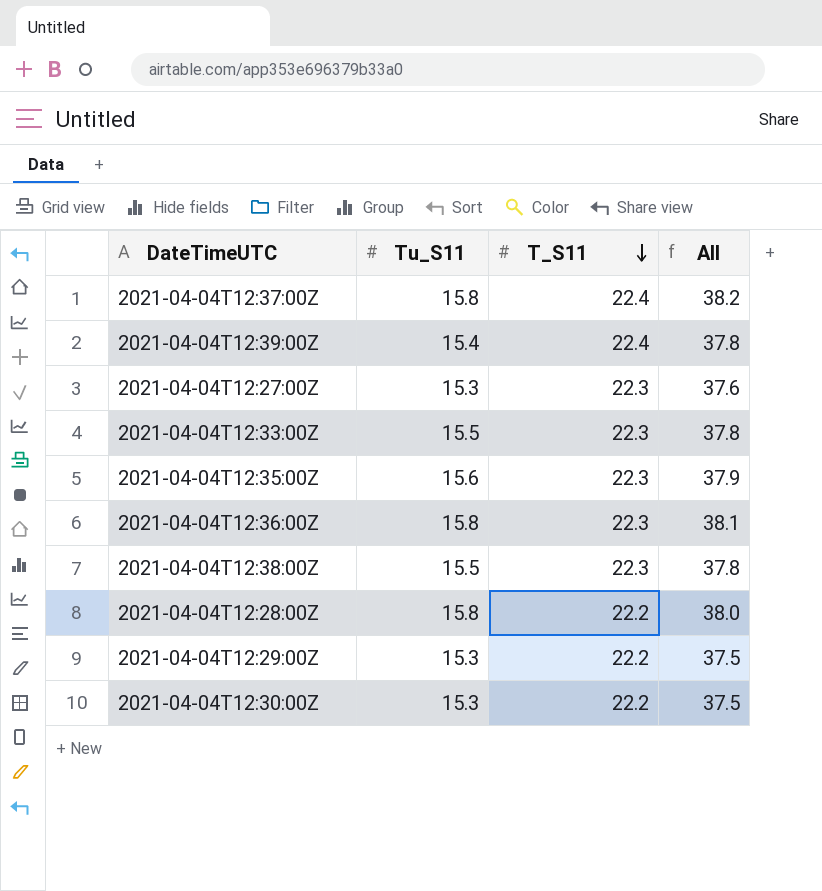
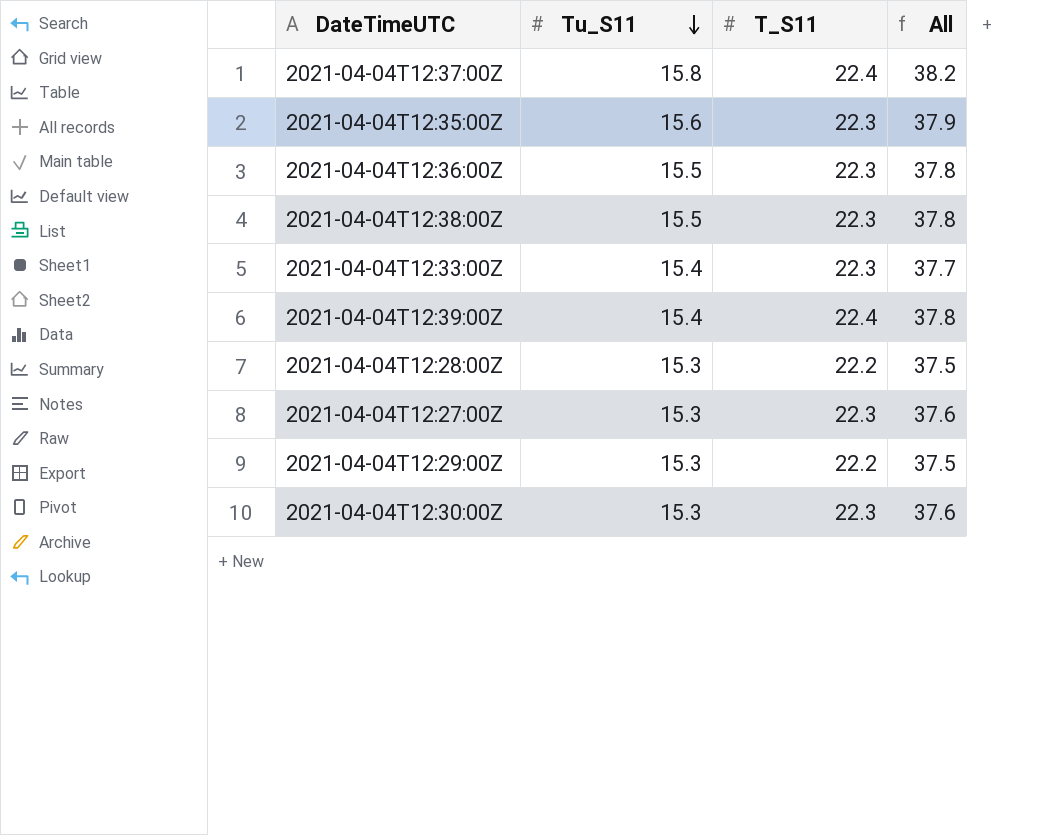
row order: T_S11 descending -> Tu_S11 descending
2021-04-04T12:36:00Z | Tu_S11: 15.8 -> 15.5
2021-04-04T12:36:00Z | All: 38.1 -> 37.8
2021-04-04T12:33:00Z | Tu_S11: 15.5 -> 15.4
2021-04-04T12:33:00Z | All: 37.8 -> 37.7
2021-04-04T12:28:00Z | Tu_S11: 15.8 -> 15.3
2021-04-04T12:28:00Z | All: 38.0 -> 37.5
2021-04-04T12:30:00Z | T_S11: 22.2 -> 22.3
2021-04-04T12:30:00Z | All: 37.5 -> 37.6

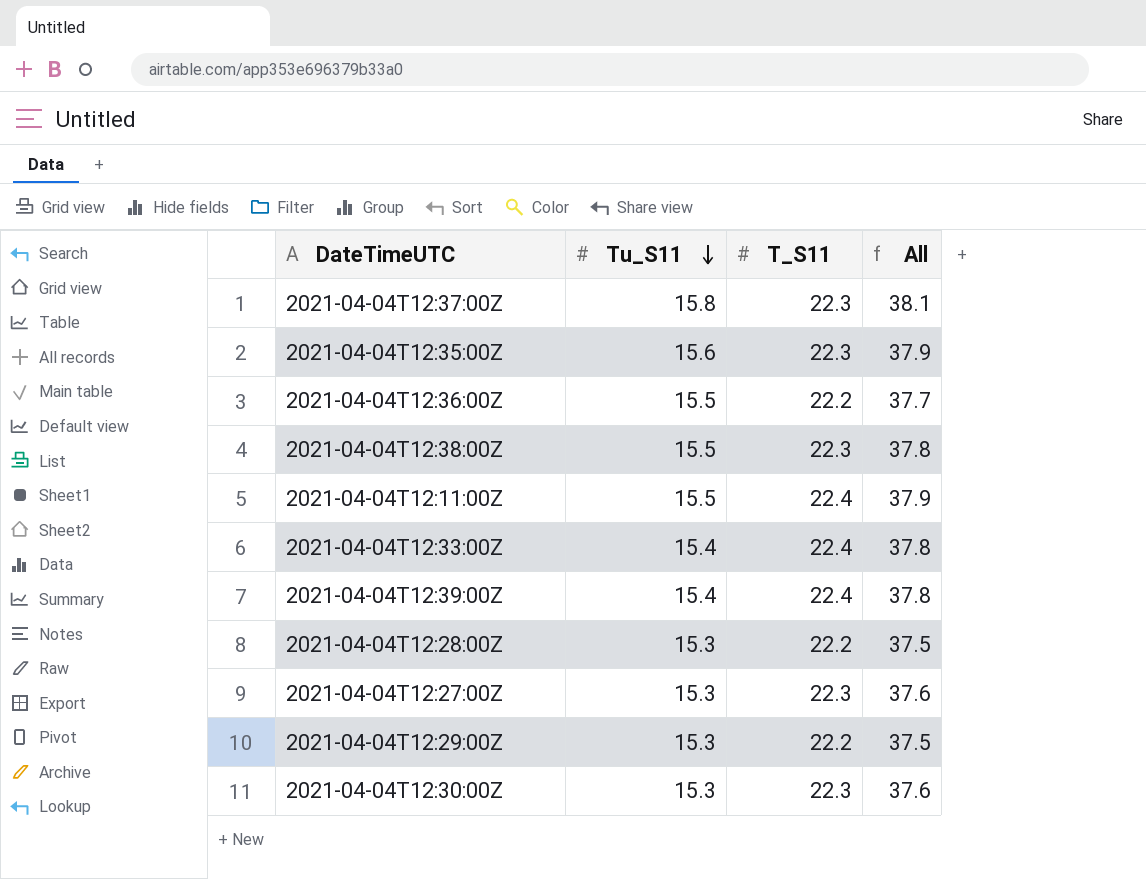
2021-04-04T12:37:00Z | T_S11: 22.4 -> 22.3
2021-04-04T12:37:00Z | All: 38.2 -> 38.1
2021-04-04T12:36:00Z | T_S11: 22.3 -> 22.2
2021-04-04T12:36:00Z | All: 37.8 -> 37.7
row 2021-04-04T12:11:00Z: none -> 15.5 | 22.4 | 37.9
2021-04-04T12:33:00Z | T_S11: 22.3 -> 22.4
2021-04-04T12:33:00Z | All: 37.7 -> 37.8

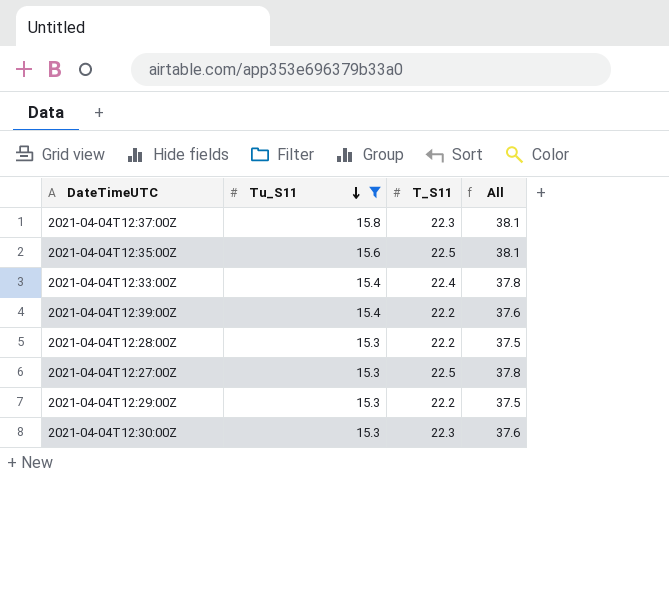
filter: none -> Tu_S11 != 15.5
2021-04-04T12:35:00Z | T_S11: 22.3 -> 22.5
2021-04-04T12:35:00Z | All: 37.9 -> 38.1
2021-04-04T12:39:00Z | T_S11: 22.4 -> 22.2
2021-04-04T12:39:00Z | All: 37.8 -> 37.6
2021-04-04T12:27:00Z | T_S11: 22.3 -> 22.5
2021-04-04T12:27:00Z | All: 37.6 -> 37.8

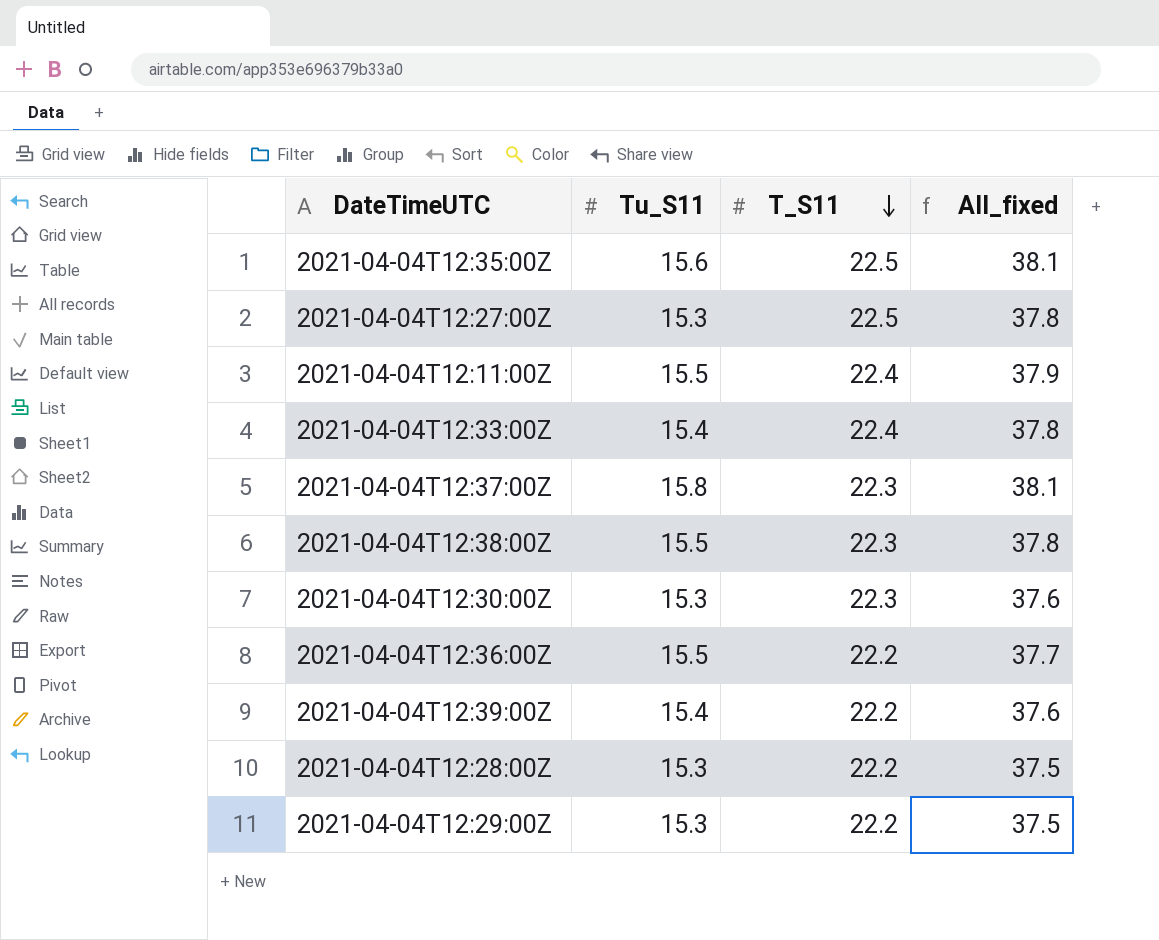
filter: Tu_S11 != 15.5 -> none
row order: Tu_S11 descending -> T_S11 descending
column name: All -> All_fixed

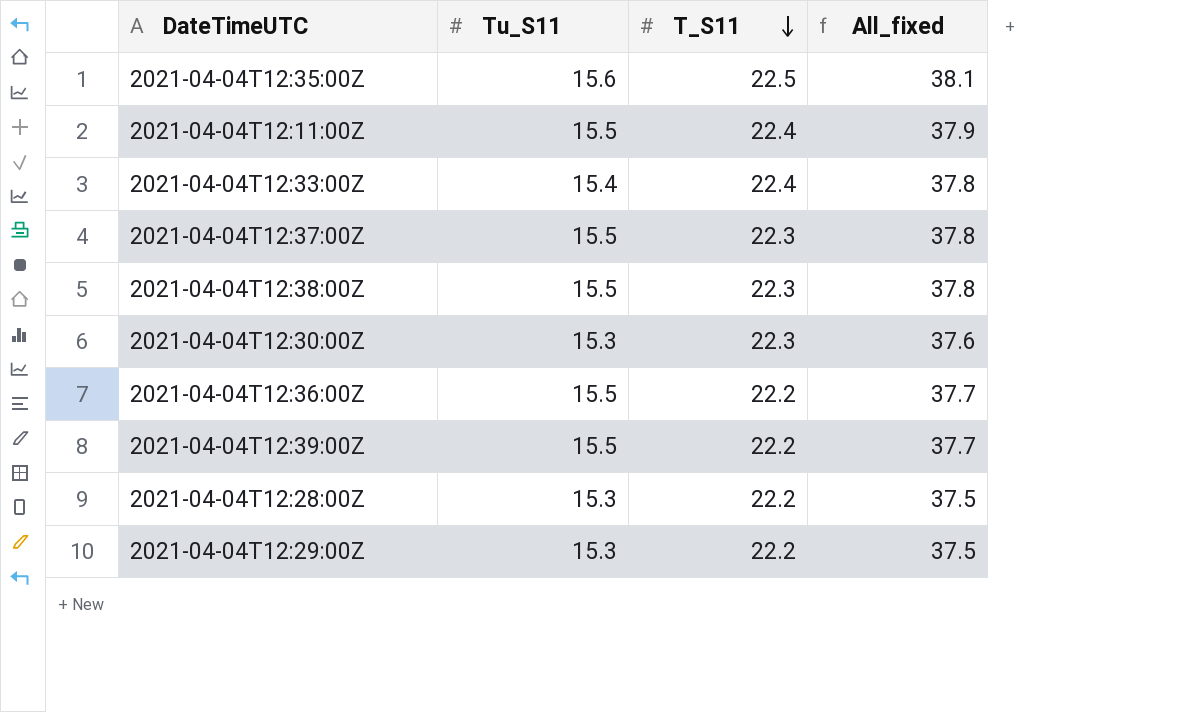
row 2021-04-04T12:27:00Z: 15.3 | 22.5 | 37.8 -> none
2021-04-04T12:37:00Z | Tu_S11: 15.8 -> 15.5
2021-04-04T12:37:00Z | All_fixed: 38.1 -> 37.8
2021-04-04T12:39:00Z | Tu_S11: 15.4 -> 15.5
2021-04-04T12:39:00Z | All_fixed: 37.6 -> 37.7

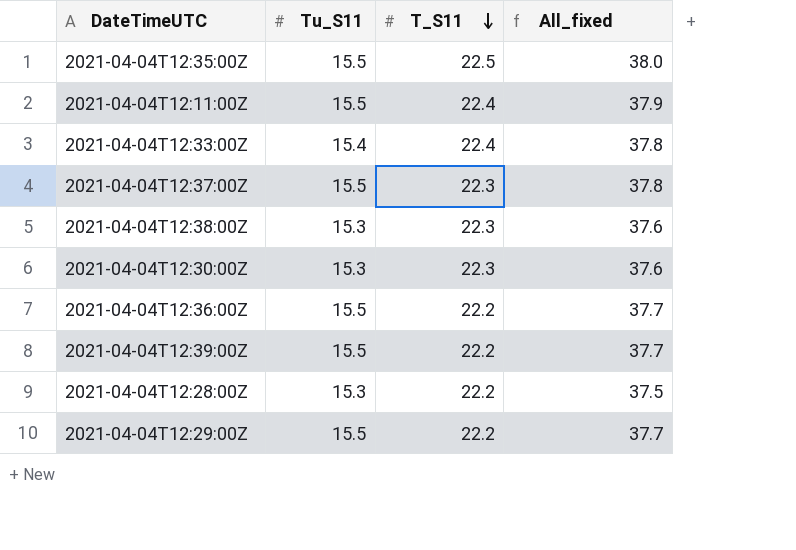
2021-04-04T12:35:00Z | Tu_S11: 15.6 -> 15.5
2021-04-04T12:35:00Z | All_fixed: 38.1 -> 38.0
2021-04-04T12:38:00Z | Tu_S11: 15.5 -> 15.3
2021-04-04T12:38:00Z | All_fixed: 37.8 -> 37.6
2021-04-04T12:29:00Z | Tu_S11: 15.3 -> 15.5
2021-04-04T12:29:00Z | All_fixed: 37.5 -> 37.7

